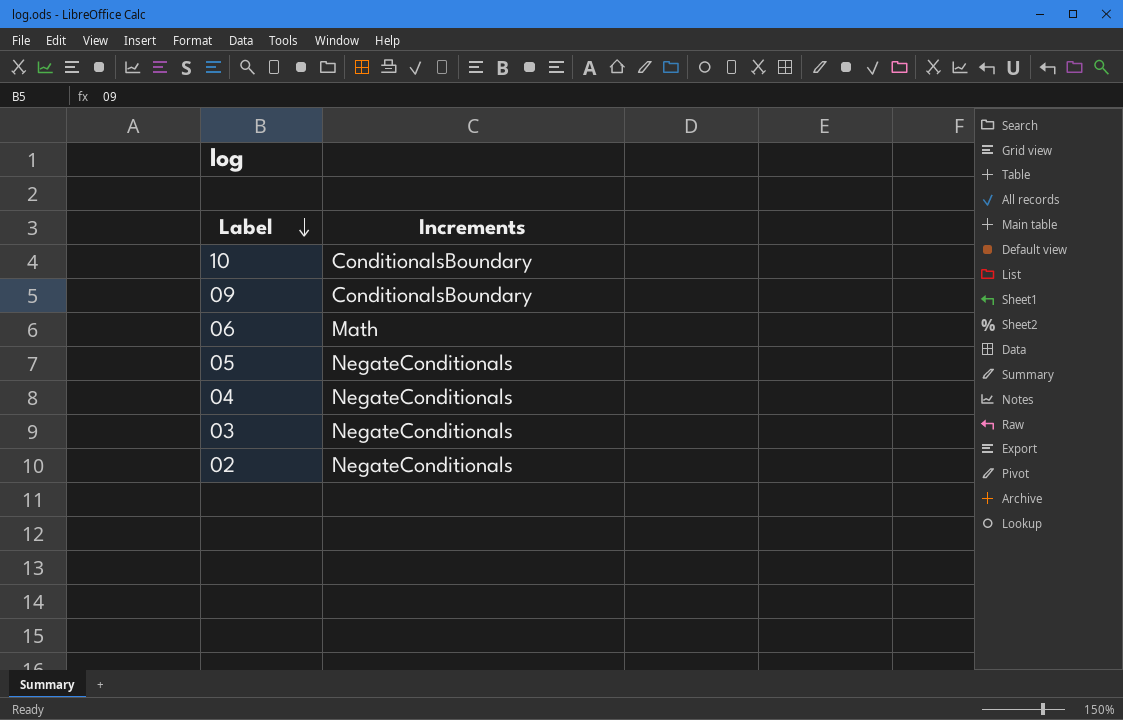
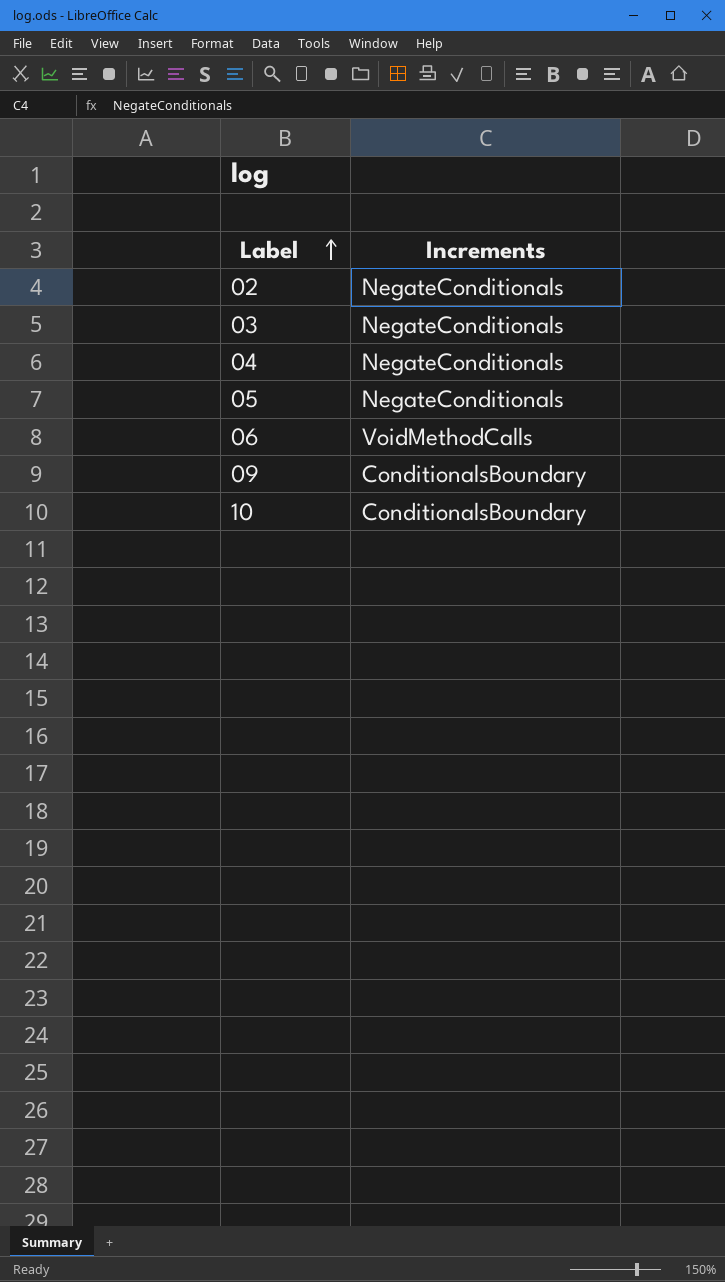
row order: Label descending -> Label ascending
06 | Increments: Math -> VoidMethodCalls

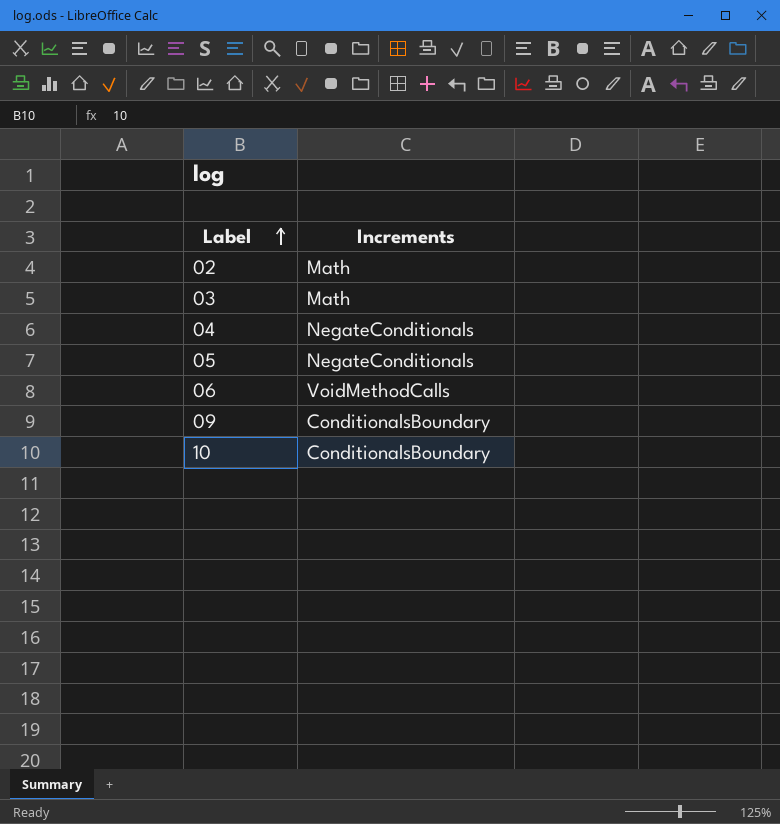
02 | Increments: NegateConditionals -> Math
03 | Increments: NegateConditionals -> Math

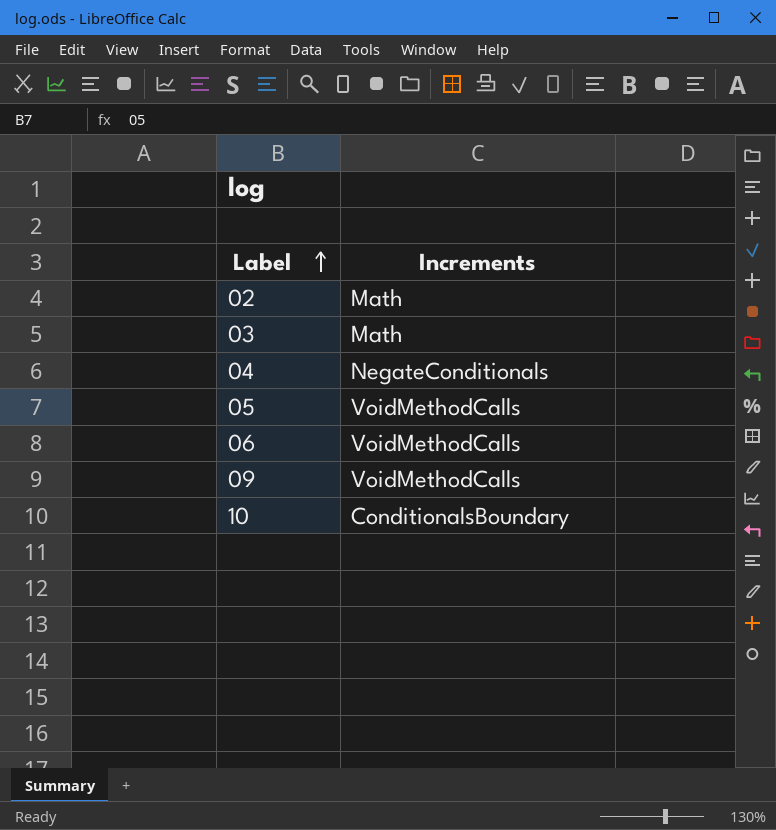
05 | Increments: NegateConditionals -> VoidMethodCalls
09 | Increments: ConditionalsBoundary -> VoidMethodCalls

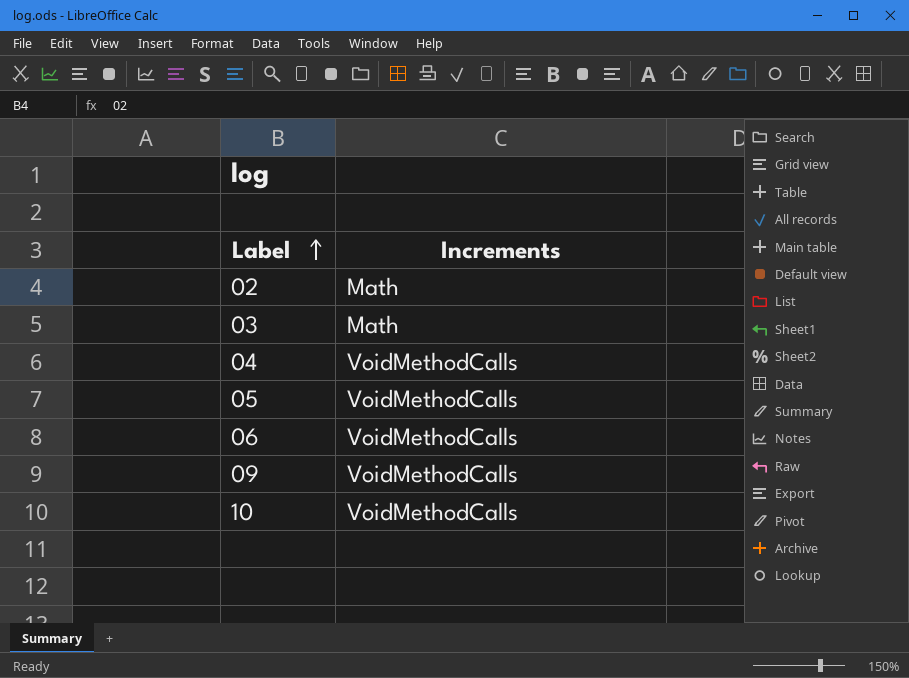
04 | Increments: NegateConditionals -> VoidMethodCalls
10 | Increments: ConditionalsBoundary -> VoidMethodCalls

